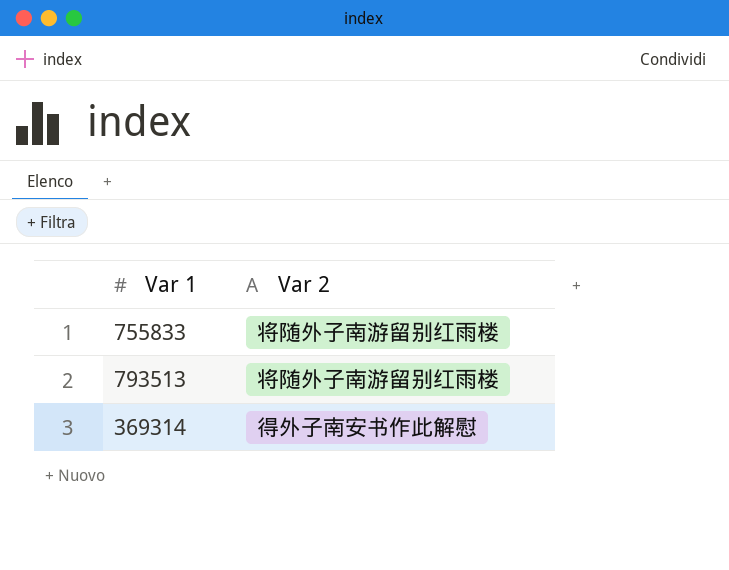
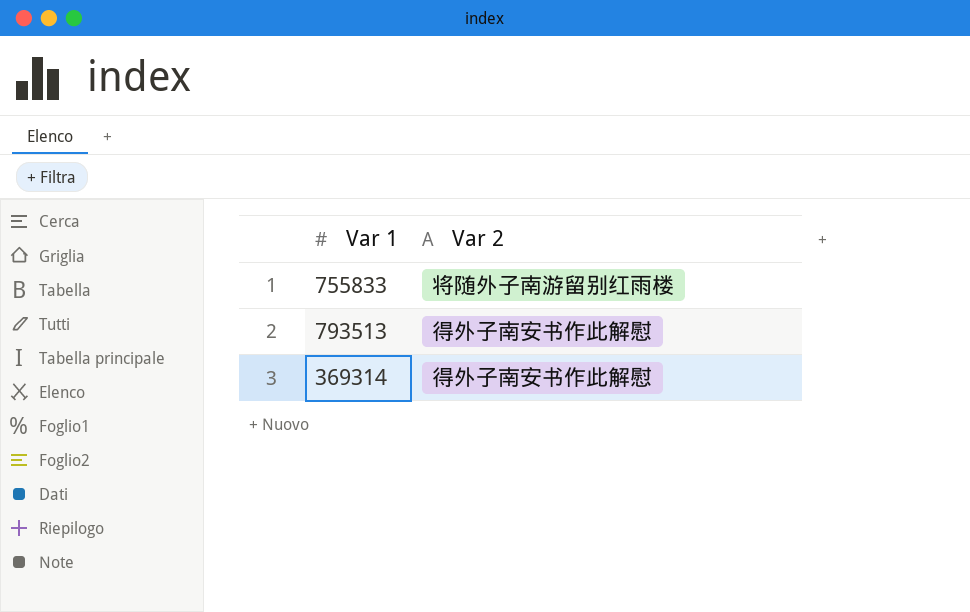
793513 | Var 2: 将随外子南游留别红雨楼 -> 得外子南安书作此解慰

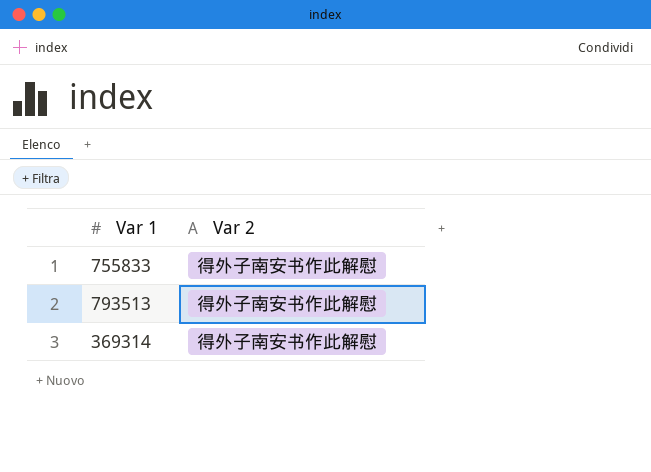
755833 | Var 2: 将随外子南游留别红雨楼 -> 得外子南安书作此解慰

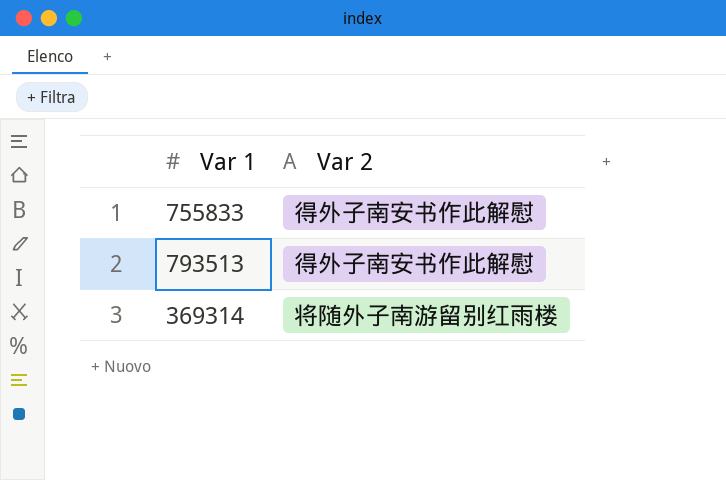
369314 | Var 2: 得外子南安书作此解慰 -> 将随外子南游留别红雨楼

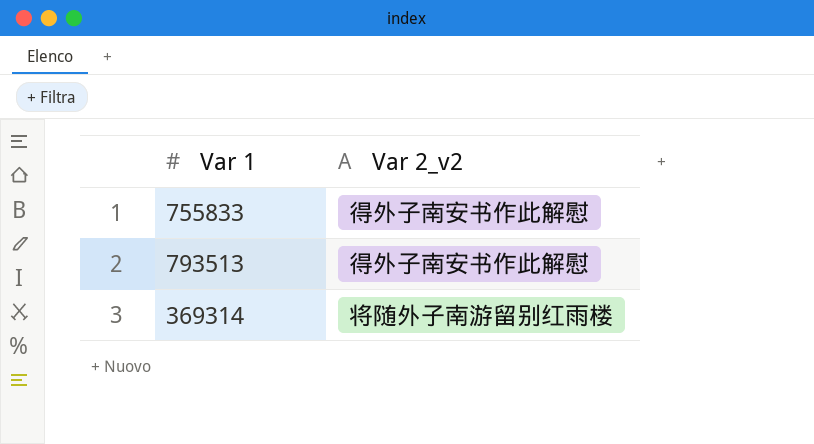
column name: Var 2 -> Var 2_v2

